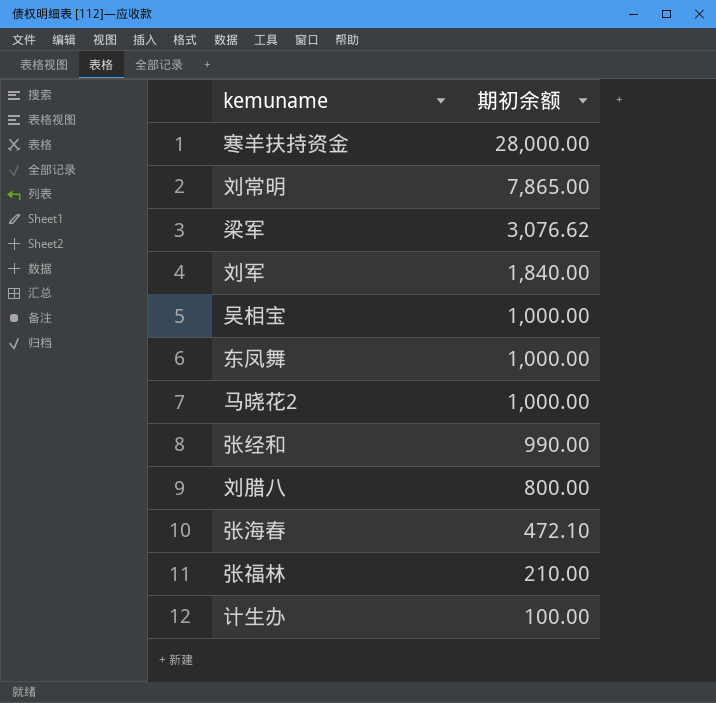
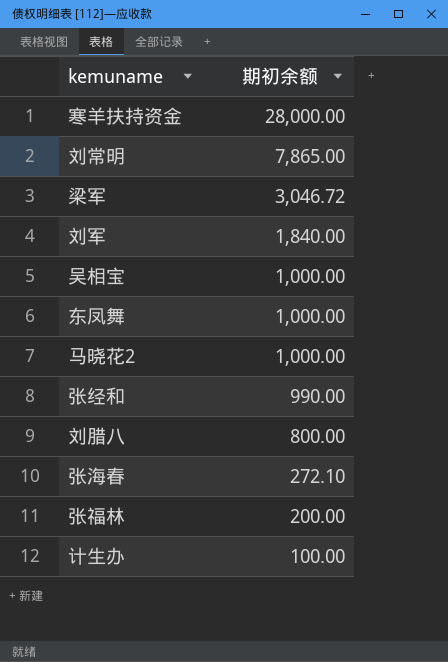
梁军 | 期初余额: 3,076.62 -> 3,046.72
张海春 | 期初余额: 472.10 -> 272.10
张福林 | 期初余额: 210.00 -> 200.00

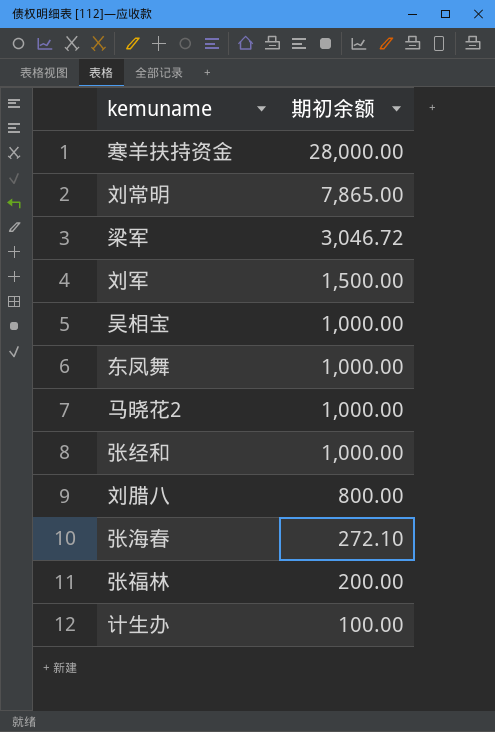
刘军 | 期初余额: 1,840.00 -> 1,500.00
张经和 | 期初余额: 990.00 -> 1,000.00

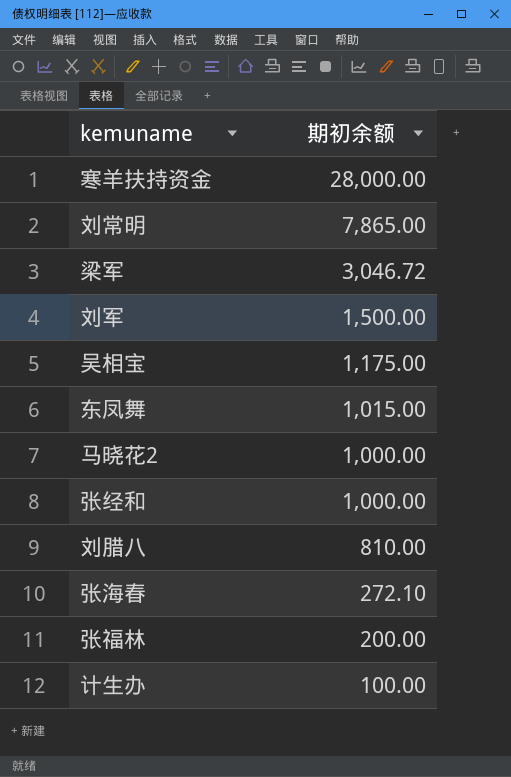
吴相宝 | 期初余额: 1,000.00 -> 1,175.00
东凤舞 | 期初余额: 1,000.00 -> 1,015.00
刘腊八 | 期初余额: 800.00 -> 810.00

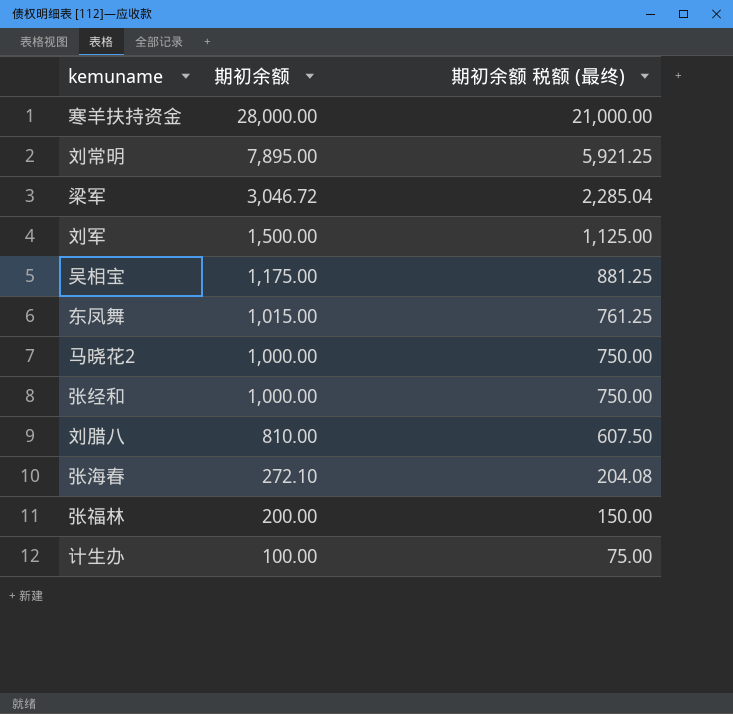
column 期初余额 税额 (最终) | formula: none -> [期初余额] * 0.75
刘常明 | 期初余额: 7,865.00 -> 7,895.00

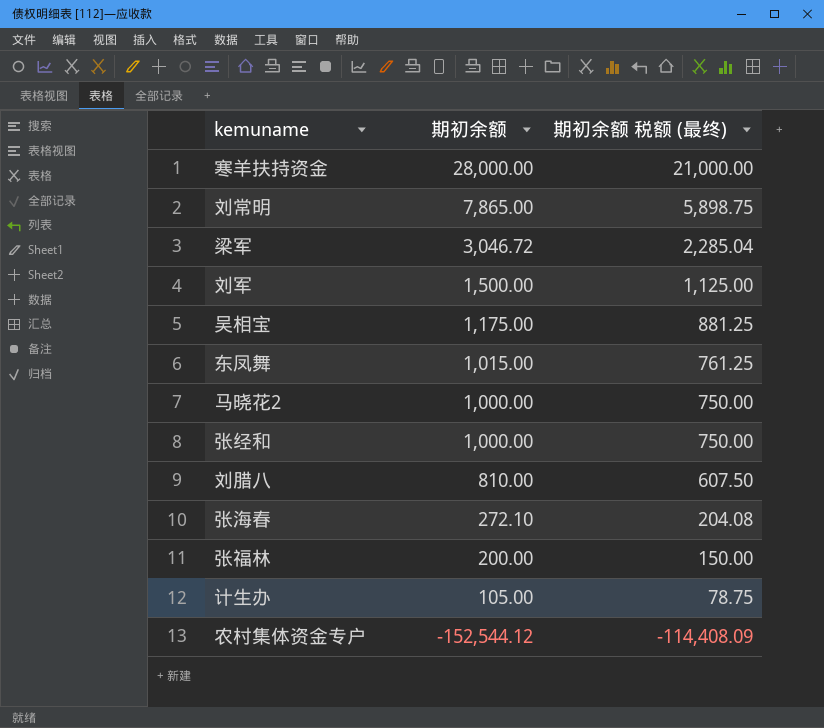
刘常明 | 期初余额: 7,895.00 -> 7,865.00
刘常明 | 期初余额 税额 (最终): 5,921.25 -> 5,898.75
计生办 | 期初余额: 100.00 -> 105.00
计生办 | 期初余额 税额 (最终): 75.00 -> 78.75
row 农村集体资金专户: none -> -152,544.12 | -114,408.09

